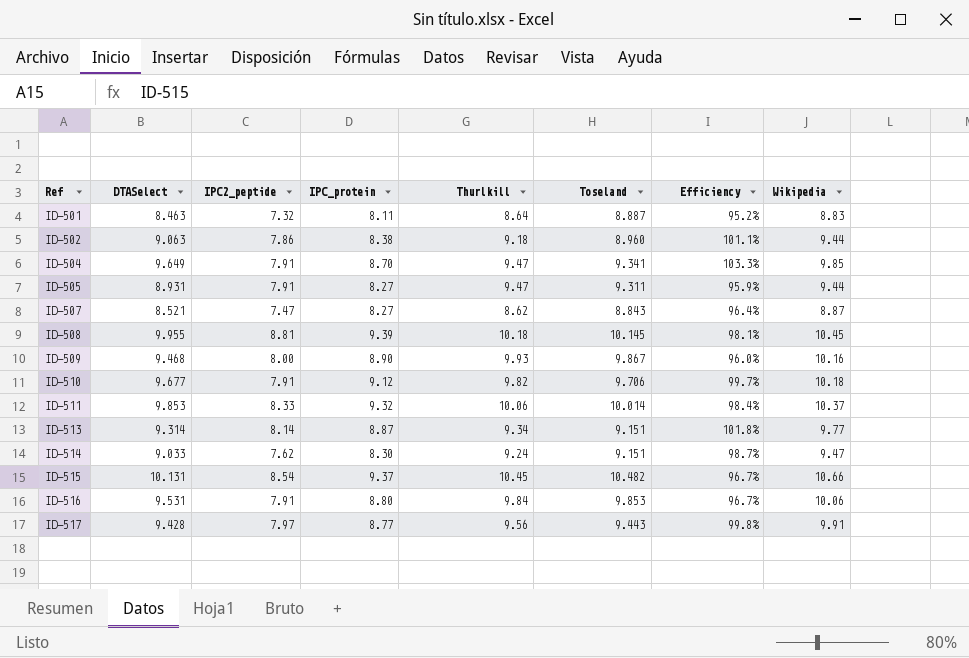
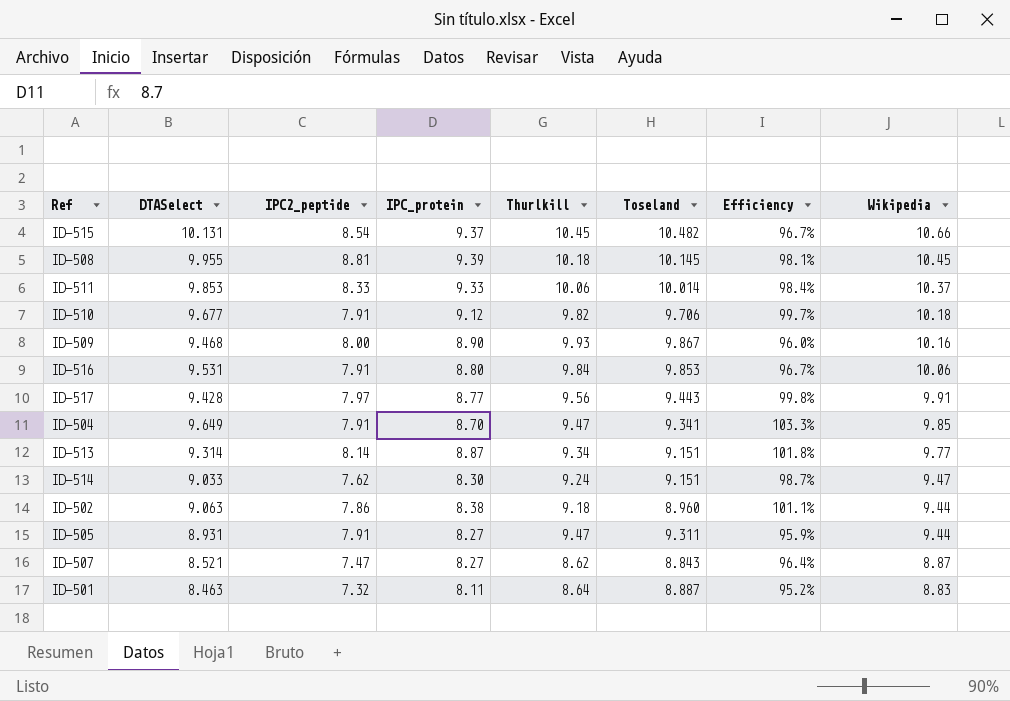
row order: Ref ascending -> Wikipedia descending
ID-511 | IPC_protein: 9.32 -> 9.33

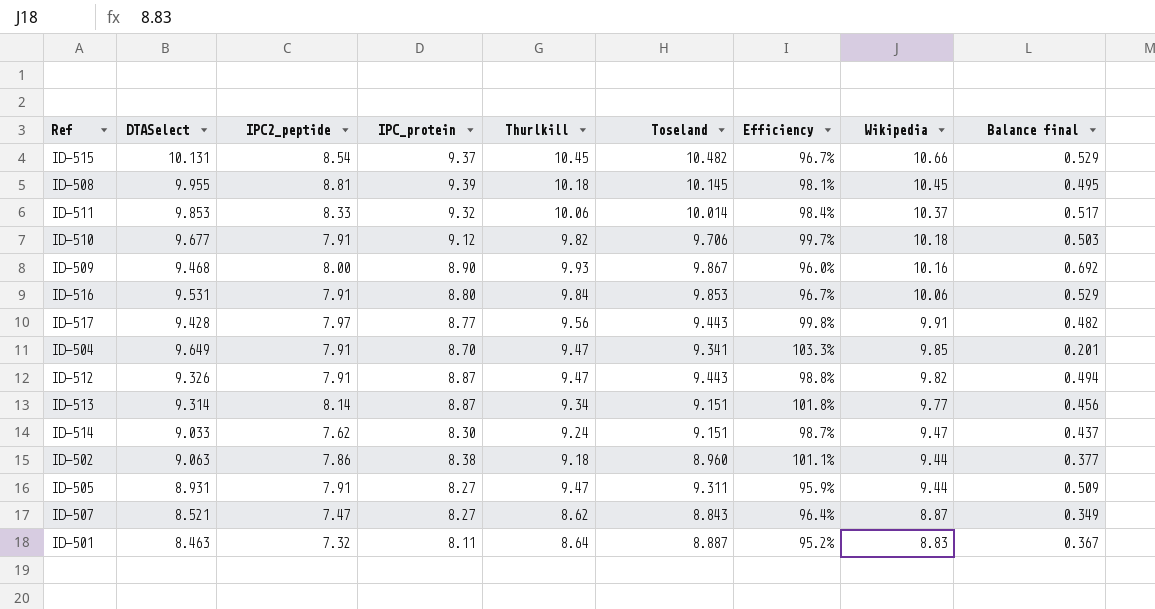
column Balance final | formula: none -> [Wikipedia] - [DTASelect]
ID-511 | IPC_protein: 9.33 -> 9.32
row ID-512: none -> 9.326 | 7.91 | 8.87 | 9.47 | 9.443 | 98.8% | 9.82 | 0.494

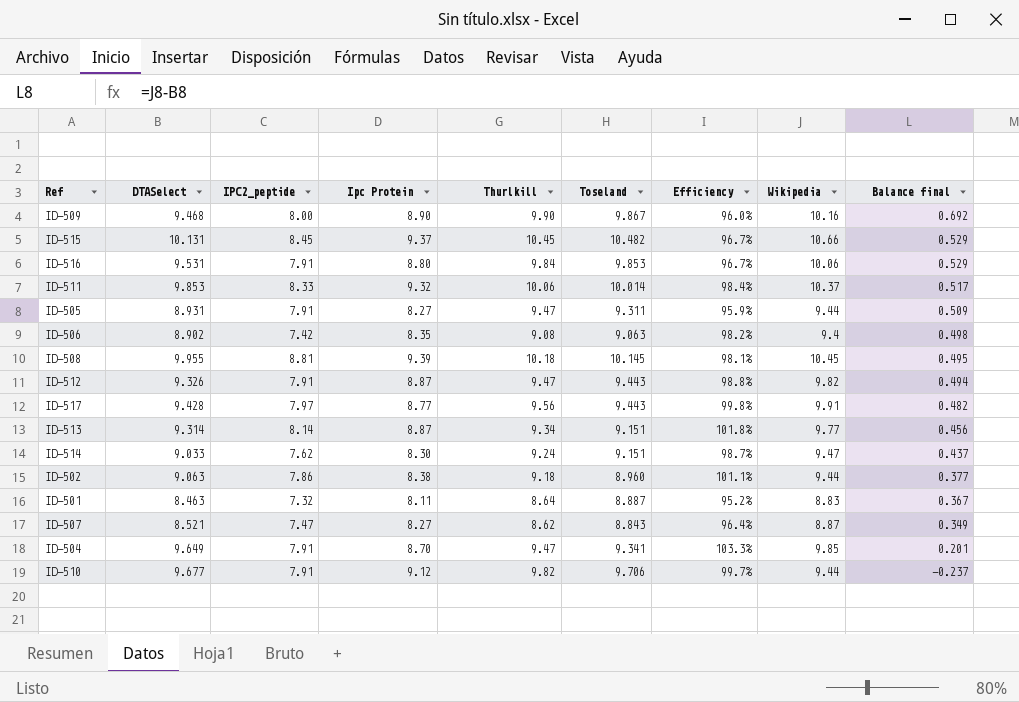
row order: Wikipedia descending -> Balance final descending
column name: IPC_protein -> Ipc Protein
ID-509 | Thurlkill: 9.93 -> 9.90
ID-515 | IPC2_peptide: 8.54 -> 8.45
row ID-506: none -> 8.902 | 7.42 | 8.35 | 9.08 | 9.063 | 98.2% | 9.4 | 0.498
ID-510 | Wikipedia: 10.18 -> 9.44
ID-510 | Balance final: 0.503 -> -0.237

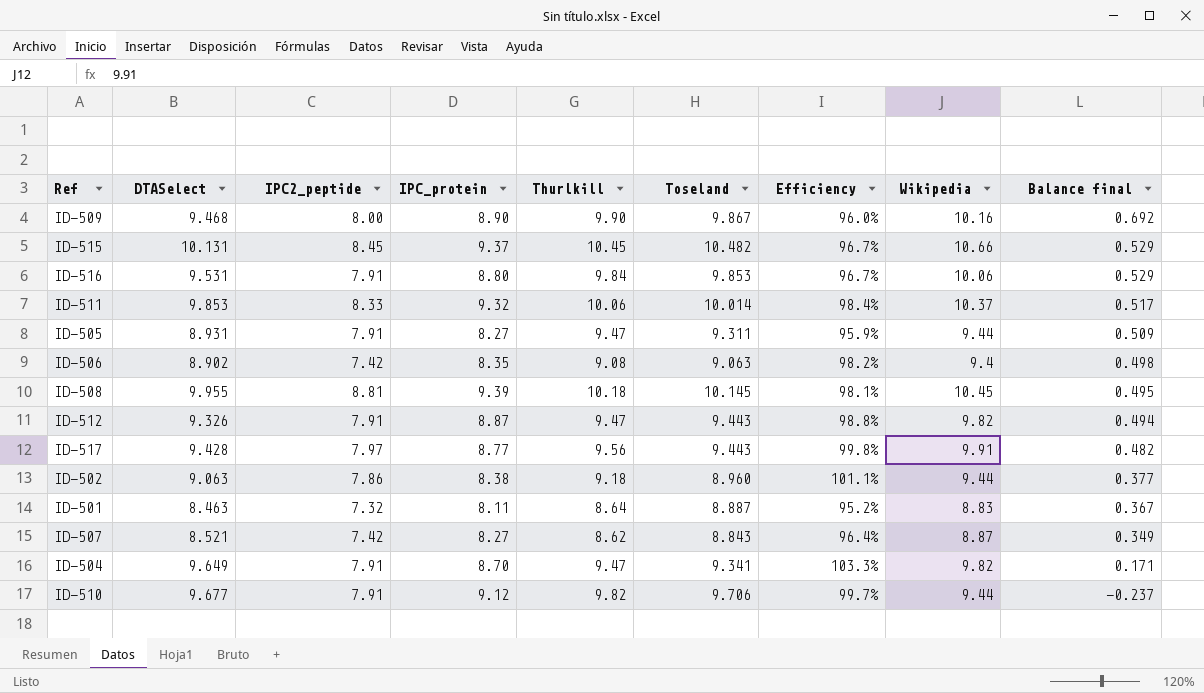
column name: Ipc Protein -> IPC_protein
row ID-513: 9.314 | 8.14 | 8.87 | 9.34 | 9.151 | 101.8% | 9.77 | 0.456 -> none
row ID-514: 9.033 | 7.62 | 8.30 | 9.24 | 9.151 | 98.7% | 9.47 | 0.437 -> none
ID-507 | IPC2_peptide: 7.47 -> 7.42
ID-504 | Wikipedia: 9.85 -> 9.82
ID-504 | Balance final: 0.201 -> 0.171

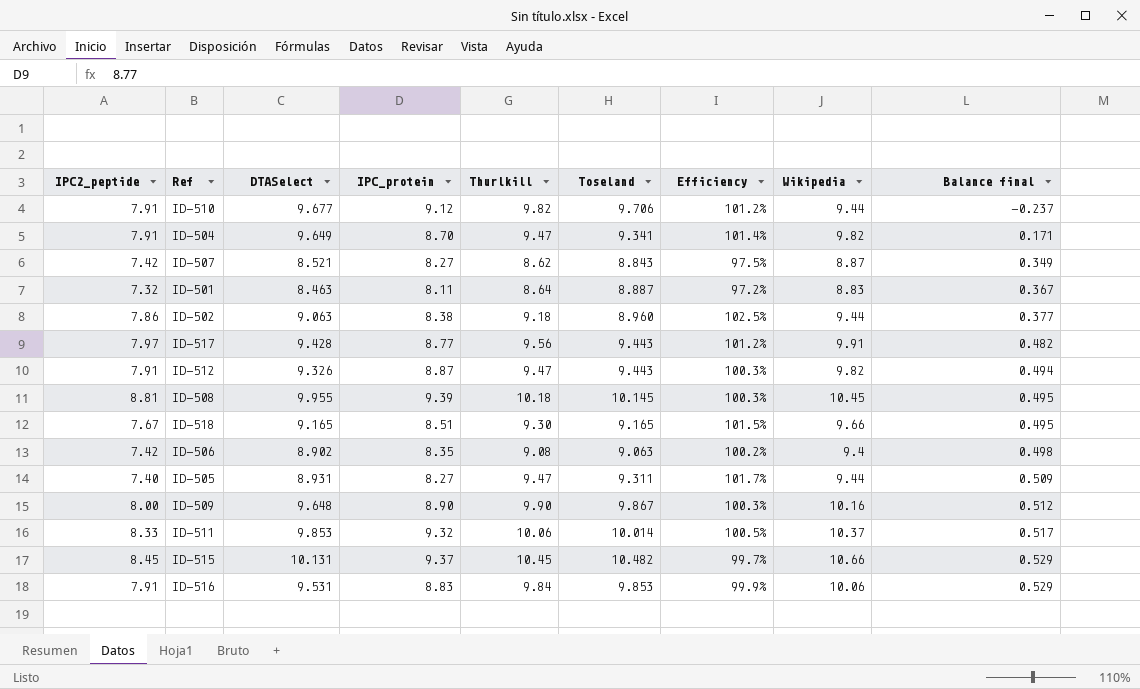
row order: Balance final descending -> Balance final ascending
column IPC2_peptide | position: 3 -> 1
column Efficiency | formula: [DTASelect] / [Toseland] -> [Thurlkill] / [Toseland]
row ID-518: none -> 7.67 | 9.165 | 8.51 | 9.30 | 9.165 | 101.5% | 9.66 | 0.495
ID-505 | IPC2_peptide: 7.91 -> 7.40
ID-509 | DTASelect: 9.468 -> 9.648
ID-509 | Balance final: 0.692 -> 0.512
ID-516 | IPC_protein: 8.80 -> 8.83

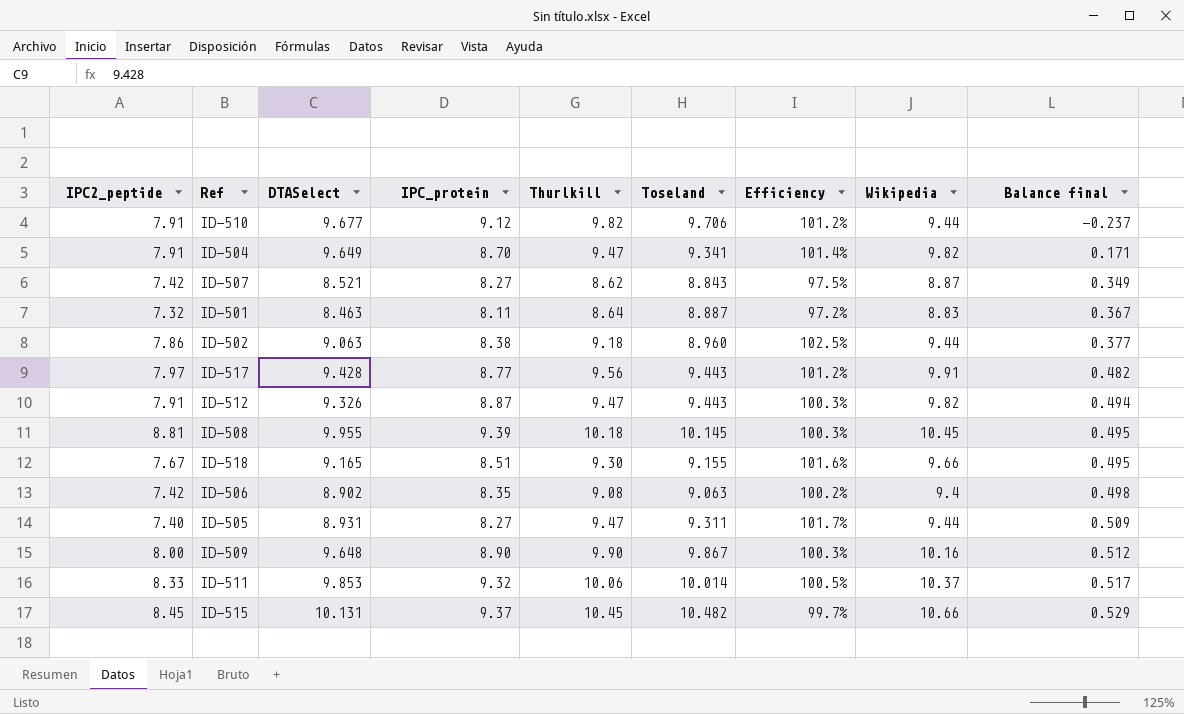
row ID-516: 7.91 | 9.531 | 8.83 | 9.84 | 9.853 | 99.9% | 10.06 | 0.529 -> none
ID-518 | Toseland: 9.165 -> 9.155
ID-518 | Efficiency: 101.5% -> 101.6%

